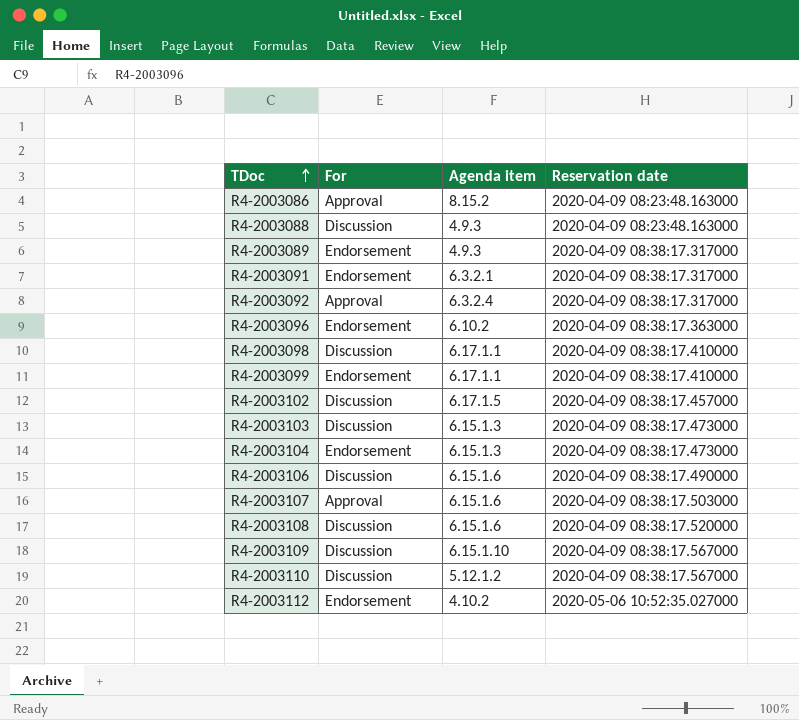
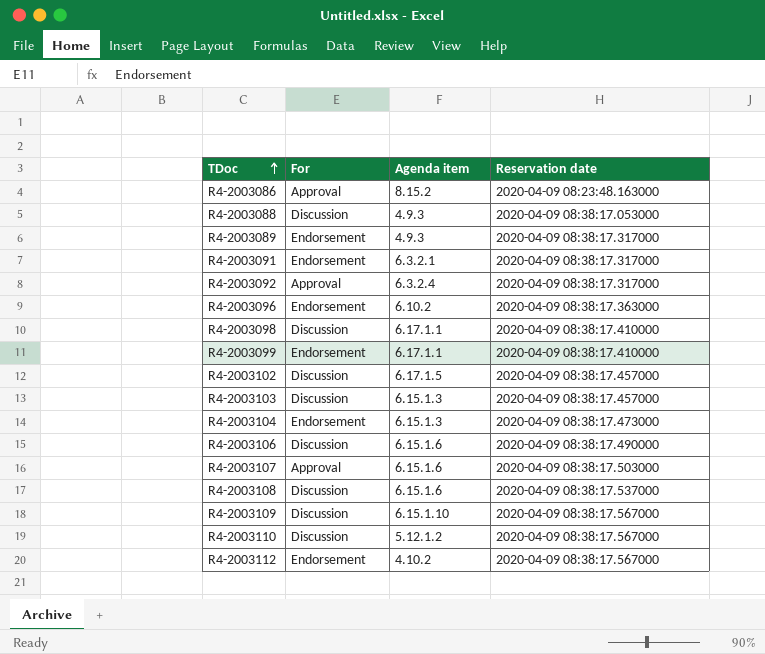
R4-2003088 | Reservation date: 2020-04-09 08:23:48.163000 -> 2020-04-09 08:38:17.053000
R4-2003103 | Reservation date: 2020-04-09 08:38:17.473000 -> 2020-04-09 08:38:17.457000
R4-2003108 | Reservation date: 2020-04-09 08:38:17.520000 -> 2020-04-09 08:38:17.537000
R4-2003112 | Reservation date: 2020-05-06 10:52:35.027000 -> 2020-04-09 08:38:17.567000

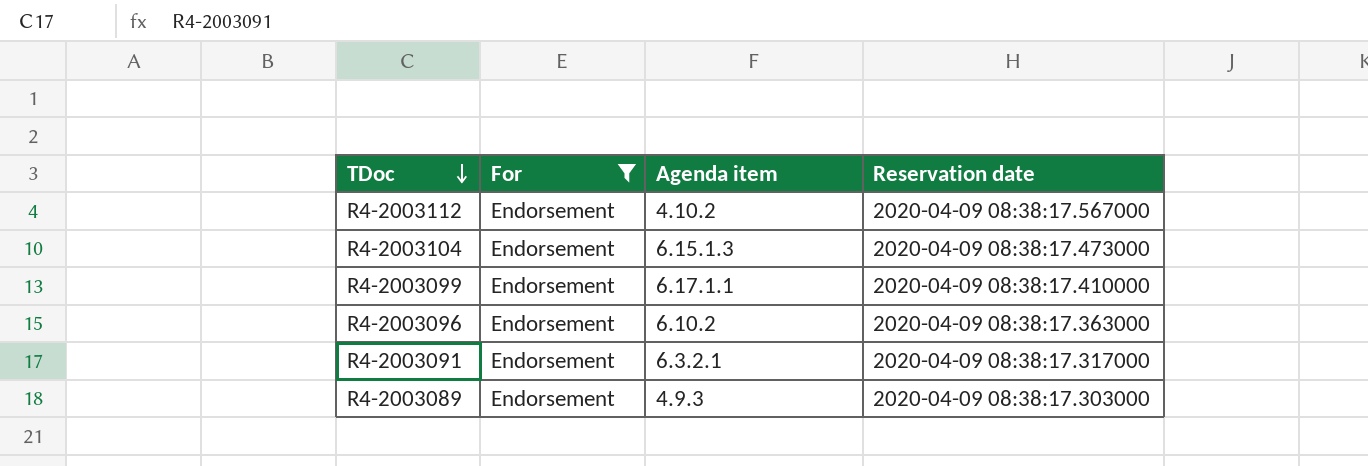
filter: none -> For = Endorsement
row order: TDoc ascending -> TDoc descending
R4-2003089 | Reservation date: 2020-04-09 08:38:17.317000 -> 2020-04-09 08:38:17.303000

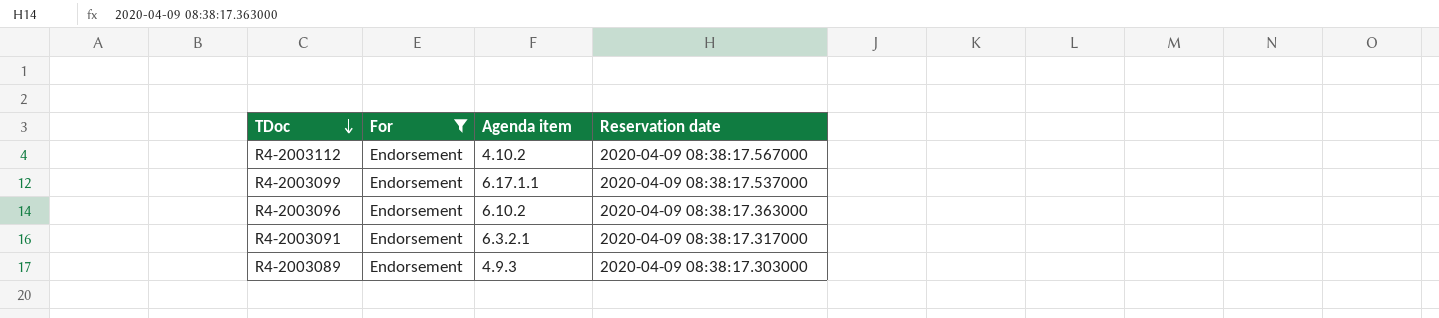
row R4-2003104: Endorsement | 6.15.1.3 | 2020-04-09 08:38:17.473000 -> none
R4-2003099 | Reservation date: 2020-04-09 08:38:17.410000 -> 2020-04-09 08:38:17.537000

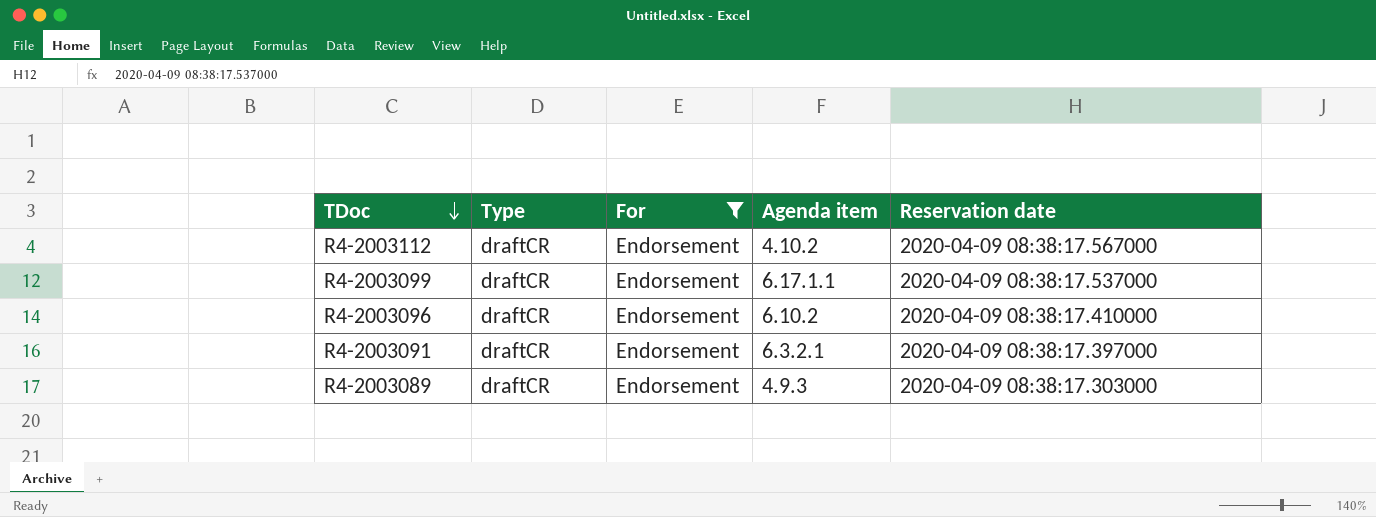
column Type | position: none -> 2
R4-2003096 | Reservation date: 2020-04-09 08:38:17.363000 -> 2020-04-09 08:38:17.410000
R4-2003091 | Reservation date: 2020-04-09 08:38:17.317000 -> 2020-04-09 08:38:17.397000

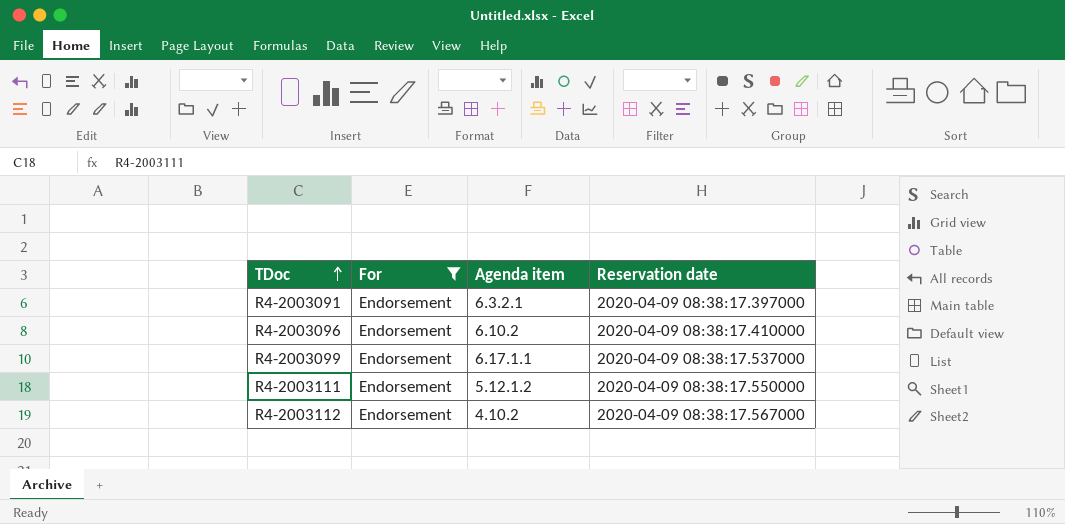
row order: TDoc descending -> TDoc ascending
column Type | position: 2 -> none
row R4-2003089: draftCR | Endorsement | 4.9.3 | 2020-04-09 08:38:17.303000 -> none
row R4-2003111: none -> Endorsement | 5.12.1.2 | 2020-04-09 08:38:17.550000

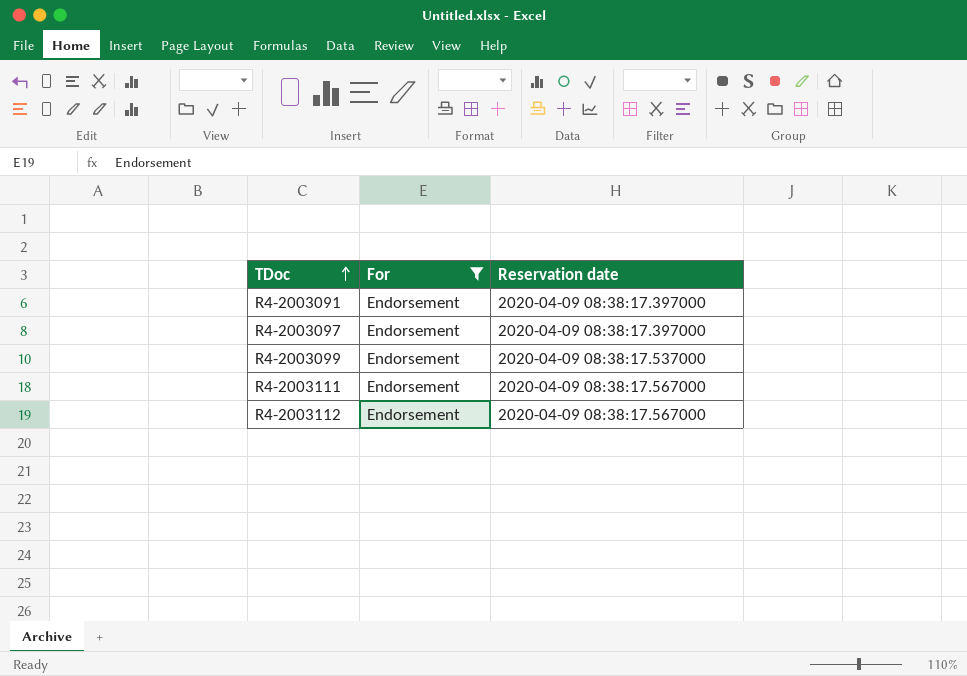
column Agenda item | position: 3 -> none
row R4-2003096: Endorsement | 6.10.2 | 2020-04-09 08:38:17.410000 -> none
row R4-2003097: none -> Endorsement | 2020-04-09 08:38:17.397000
R4-2003111 | Reservation date: 2020-04-09 08:38:17.550000 -> 2020-04-09 08:38:17.567000

